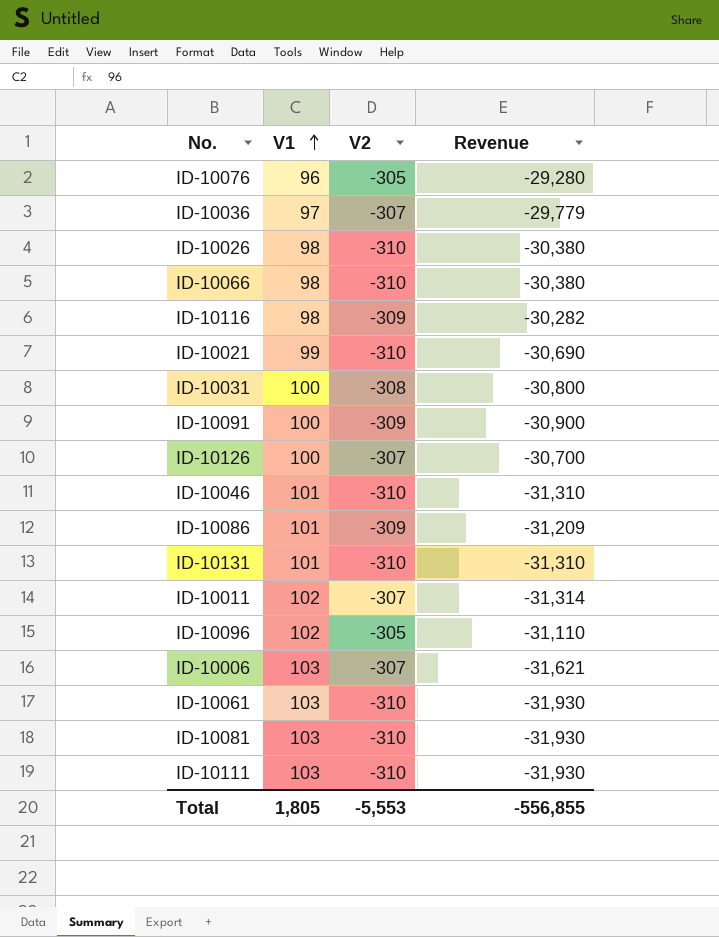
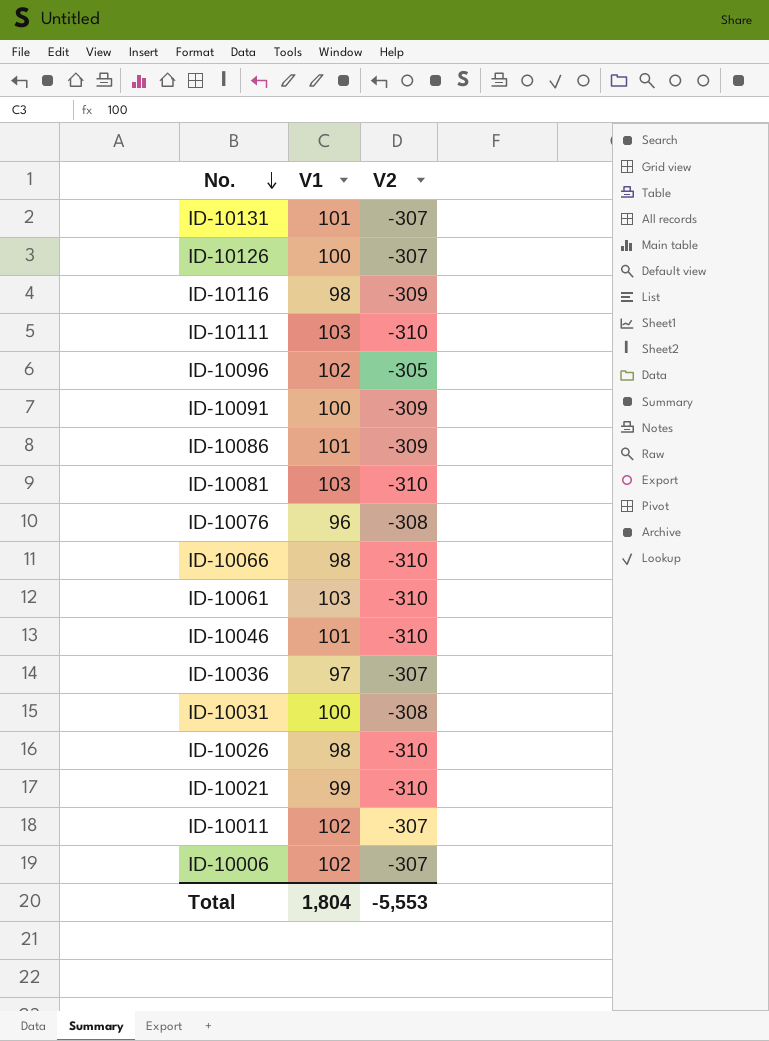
row order: V1 ascending -> No. descending
column Revenue | formula: [V1] * [V2] -> none
ID-10131 | V2: -310 -> -307
ID-10076 | V2: -305 -> -308
ID-10006 | V1: 103 -> 102
Total | V1: 1,805 -> 1,804

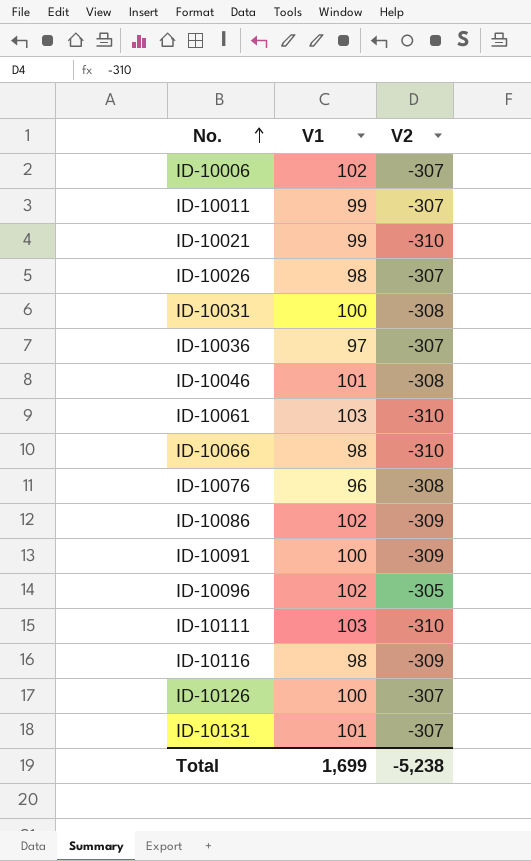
row order: No. descending -> No. ascending
row ID-10081: 103 | -310 -> none
ID-10011 | V1: 102 -> 99
ID-10026 | V2: -310 -> -307
ID-10046 | V2: -310 -> -308
ID-10086 | V1: 101 -> 102
Total | V1: 1,804 -> 1,699
Total | V2: -5,553 -> -5,238

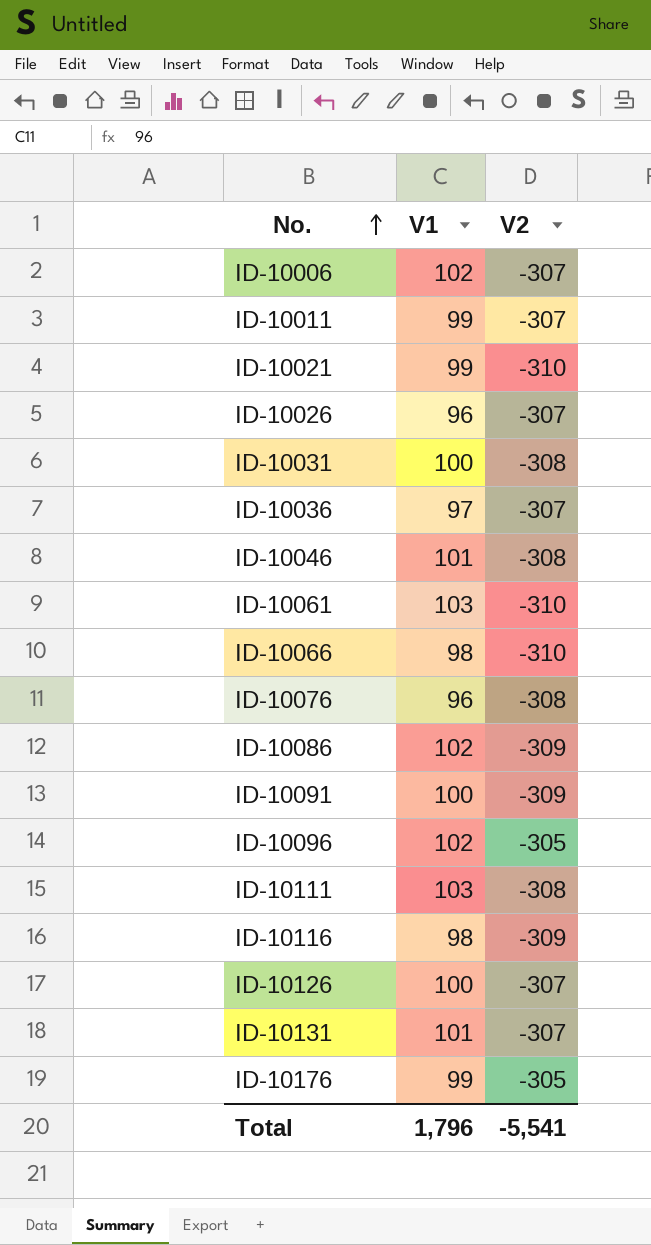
ID-10026 | V1: 98 -> 96
ID-10111 | V2: -310 -> -308
row ID-10176: none -> 99 | -305
Total | V1: 1,699 -> 1,796
Total | V2: -5,238 -> -5,541

